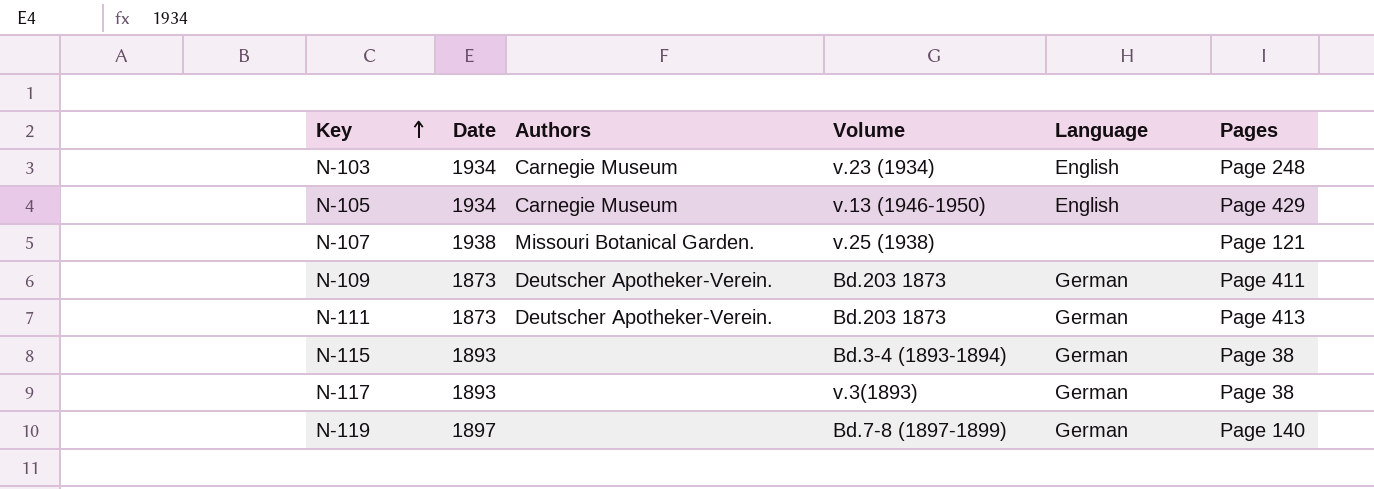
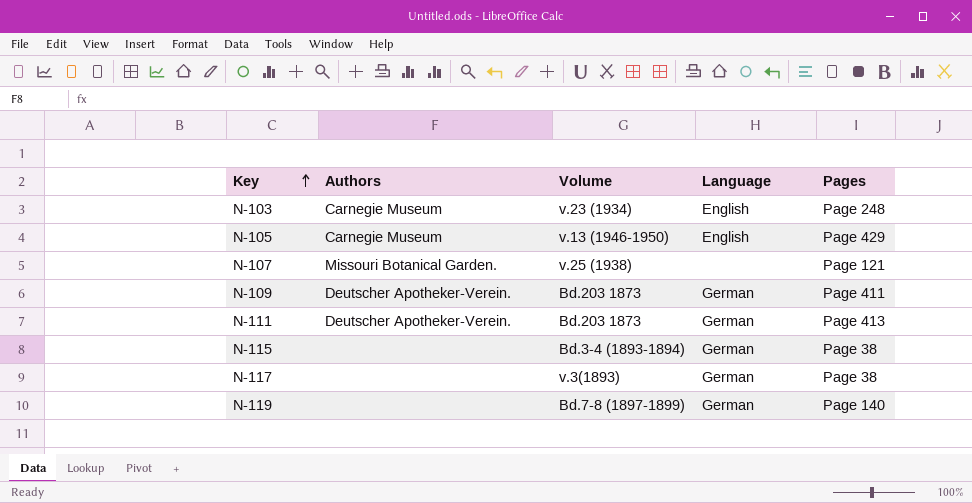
column Date | position: 2 -> none

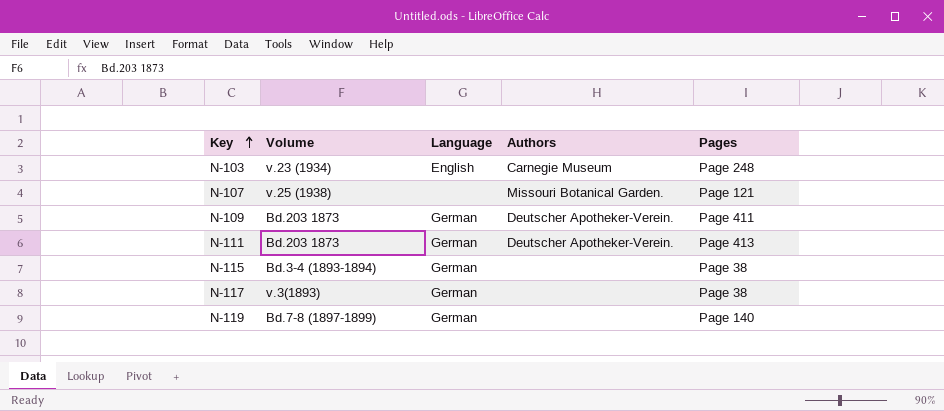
column Authors | position: 2 -> 4
row N-105: Carnegie Museum | v.13 (1946-1950) | English | Page 429 -> none

